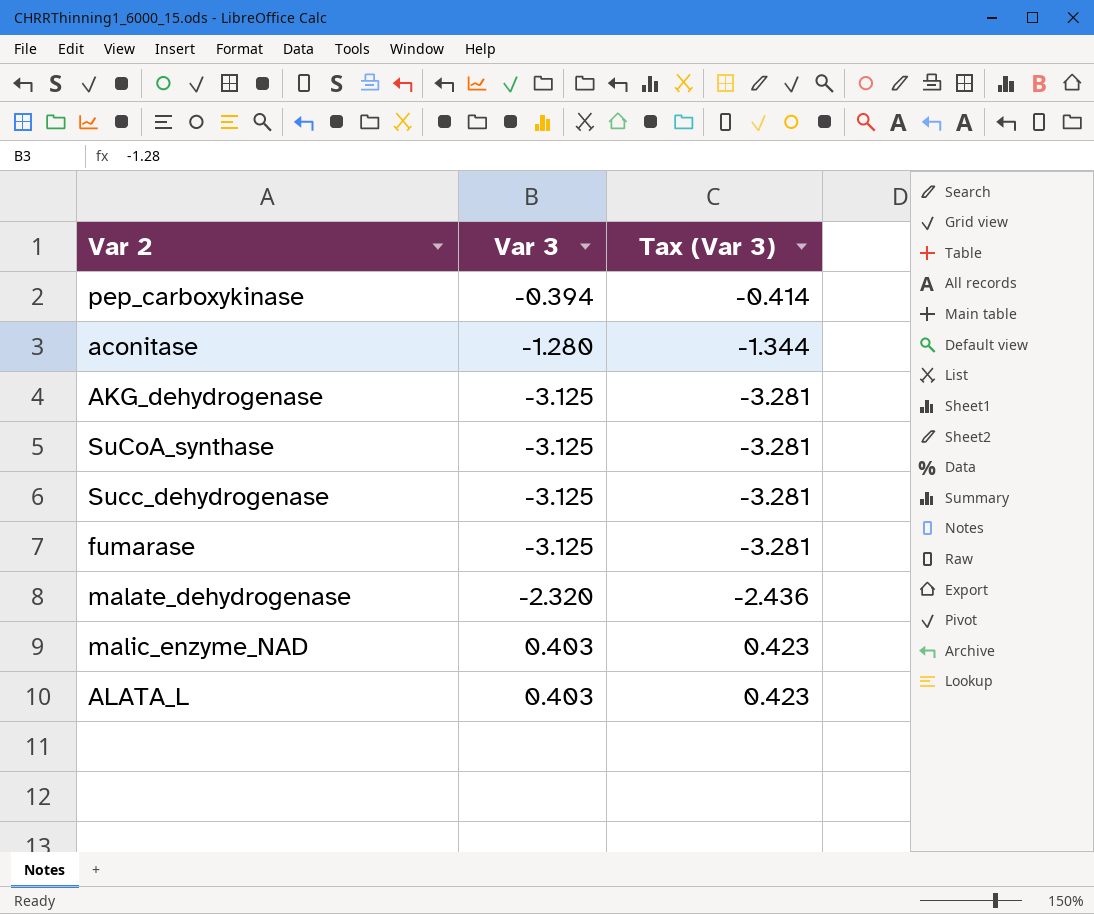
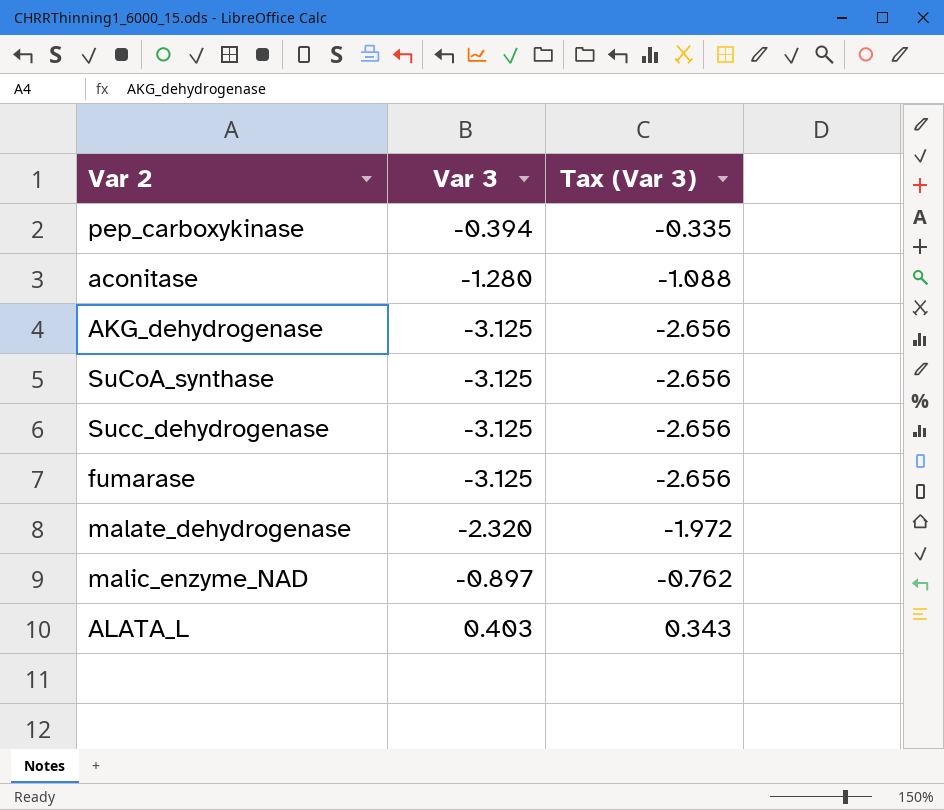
column Tax (Var 3) | formula: [Var 3] * 1.05 -> [Var 3] * 0.85
malic_enzyme_NAD | Var 3: 0.403 -> -0.897

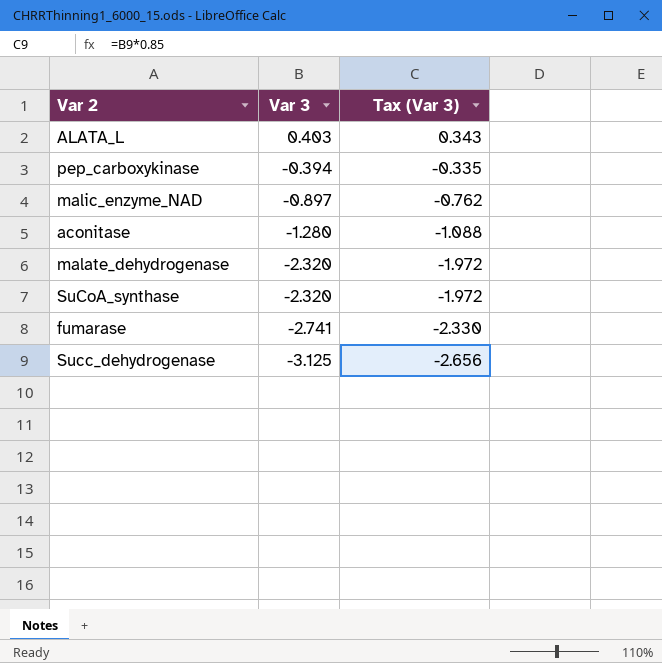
row order: none -> Var 3 descending
row AKG_dehydrogenase: -3.125 | -2.656 -> none
SuCoA_synthase | Var 3: -3.125 -> -2.320
SuCoA_synthase | Tax (Var 3): -2.656 -> -1.972
fumarase | Var 3: -3.125 -> -2.741
fumarase | Tax (Var 3): -2.656 -> -2.330

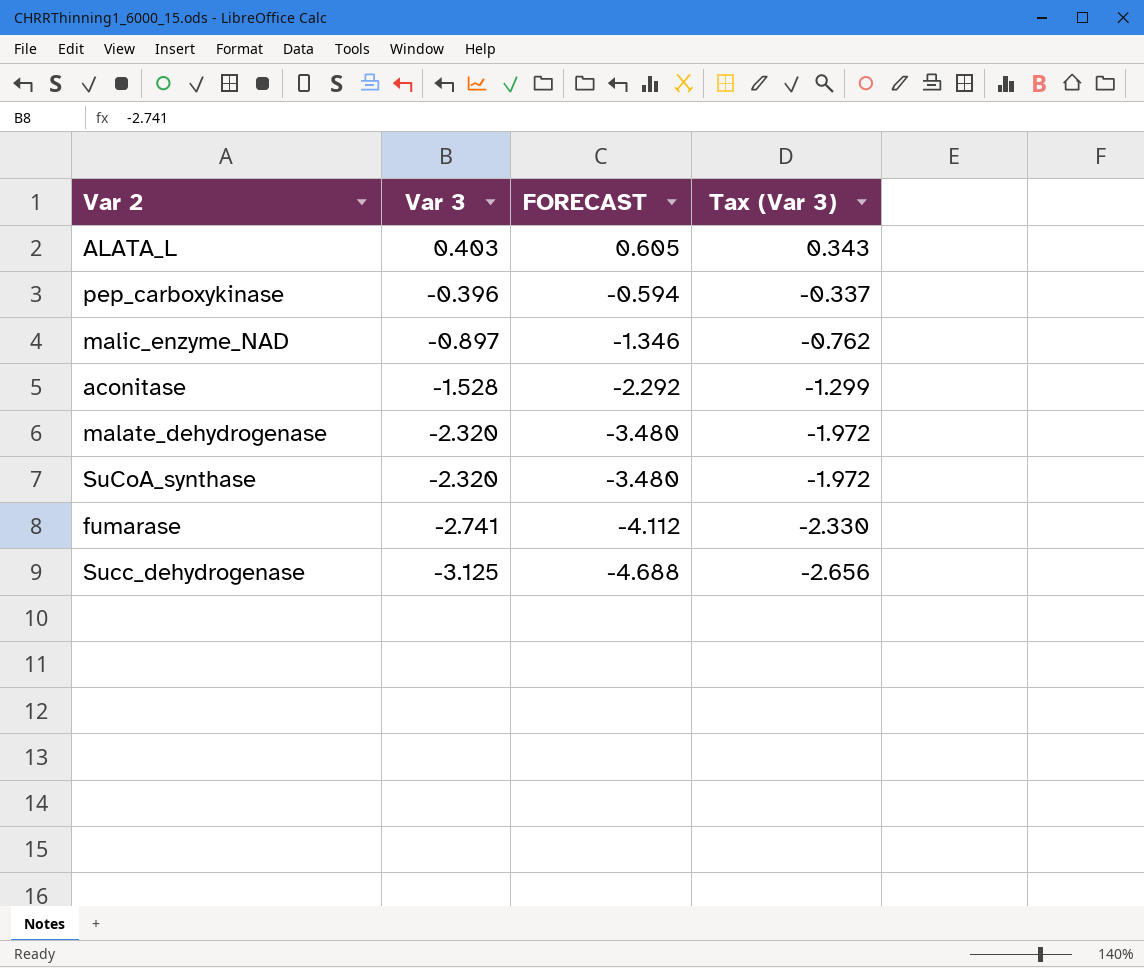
column FORECAST | formula: none -> [Var 3] * 1.5
pep_carboxykinase | Var 3: -0.394 -> -0.396
pep_carboxykinase | Tax (Var 3): -0.335 -> -0.337
aconitase | Var 3: -1.280 -> -1.528
aconitase | Tax (Var 3): -1.088 -> -1.299

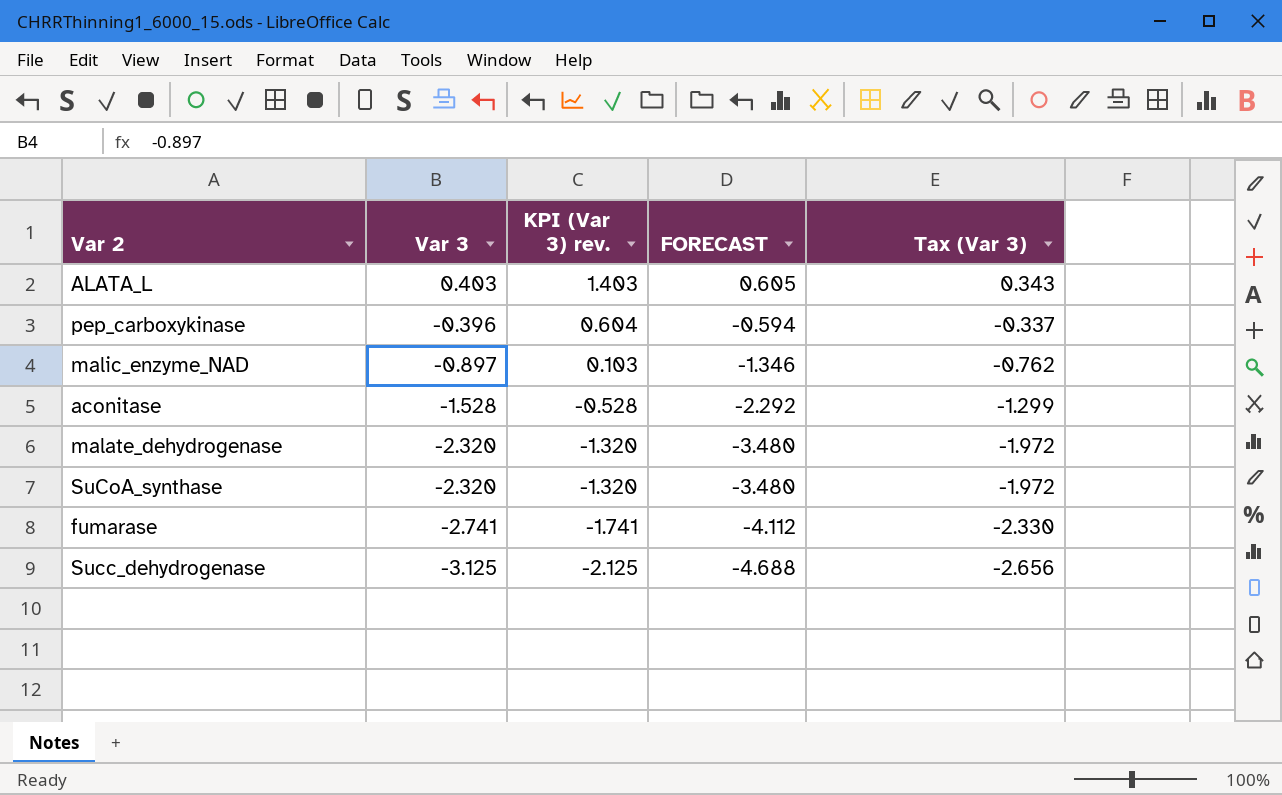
column KPI (Var 3) rev. | formula: none -> [Var 3] + 1

